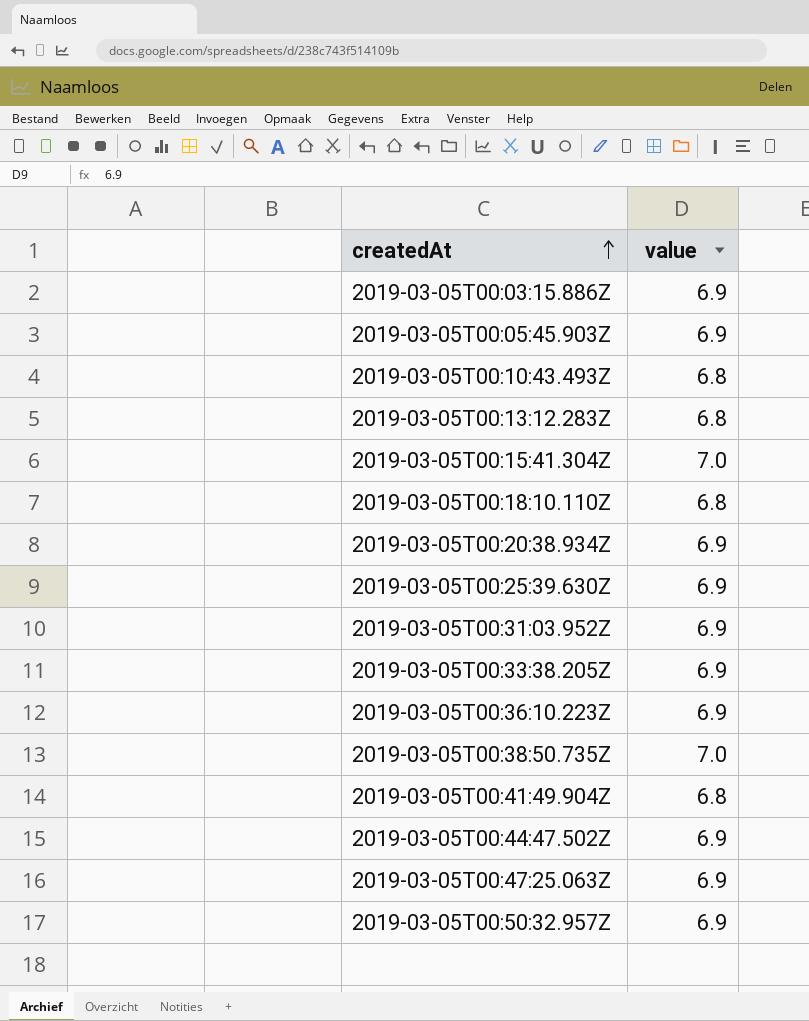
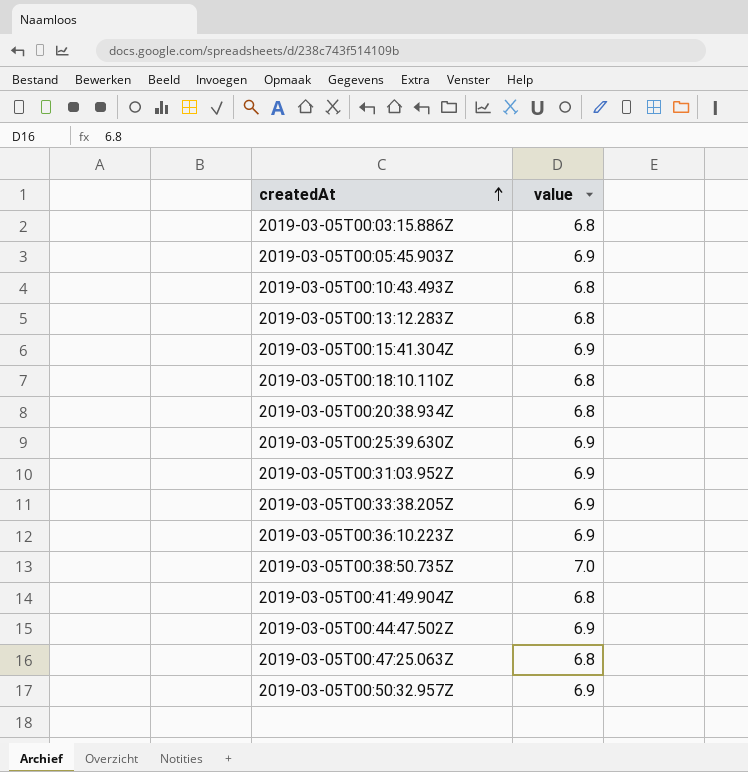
2019-03-05T00:03:15.886Z | value: 6.9 -> 6.8
2019-03-05T00:15:41.304Z | value: 7.0 -> 6.9
2019-03-05T00:20:38.934Z | value: 6.9 -> 6.8
2019-03-05T00:47:25.063Z | value: 6.9 -> 6.8

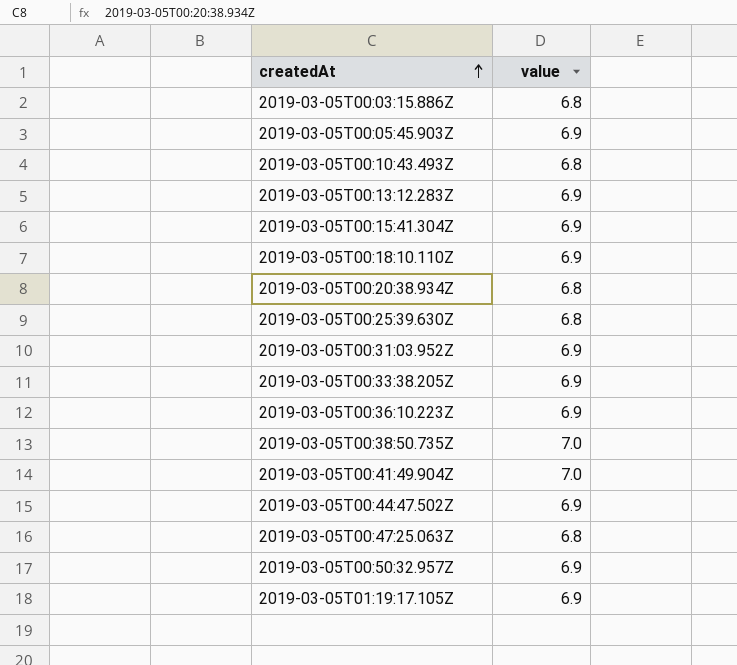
2019-03-05T00:13:12.283Z | value: 6.8 -> 6.9
2019-03-05T00:18:10.110Z | value: 6.8 -> 6.9
2019-03-05T00:25:39.630Z | value: 6.9 -> 6.8
2019-03-05T00:41:49.904Z | value: 6.8 -> 7.0
row 2019-03-05T01:19:17.105Z: none -> 6.9

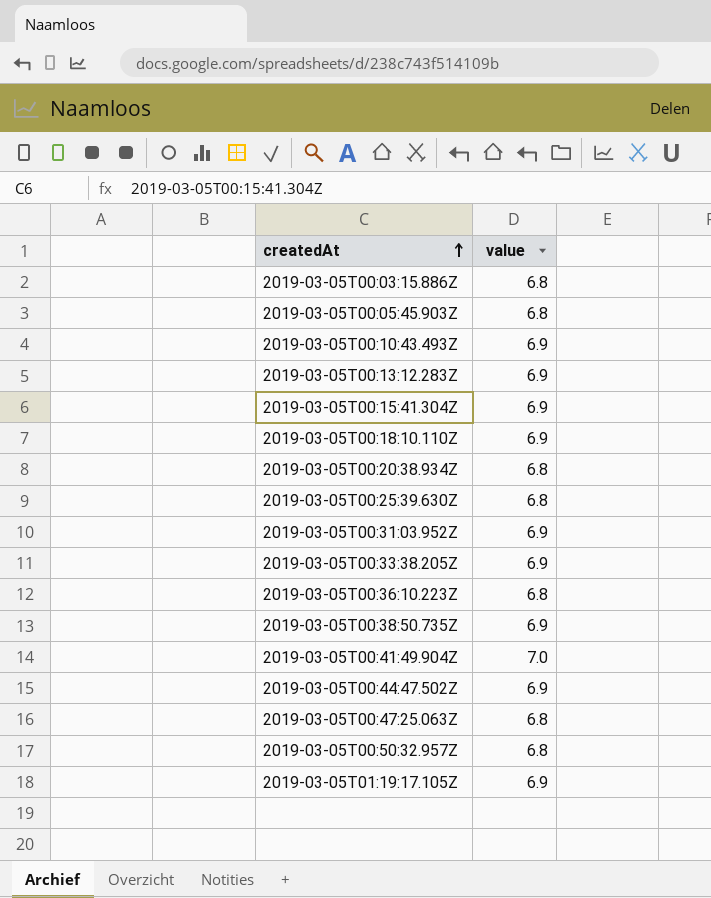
2019-03-05T00:05:45.903Z | value: 6.9 -> 6.8
2019-03-05T00:10:43.493Z | value: 6.8 -> 6.9
2019-03-05T00:36:10.223Z | value: 6.9 -> 6.8
2019-03-05T00:38:50.735Z | value: 7.0 -> 6.9
2019-03-05T00:50:32.957Z | value: 6.9 -> 6.8

